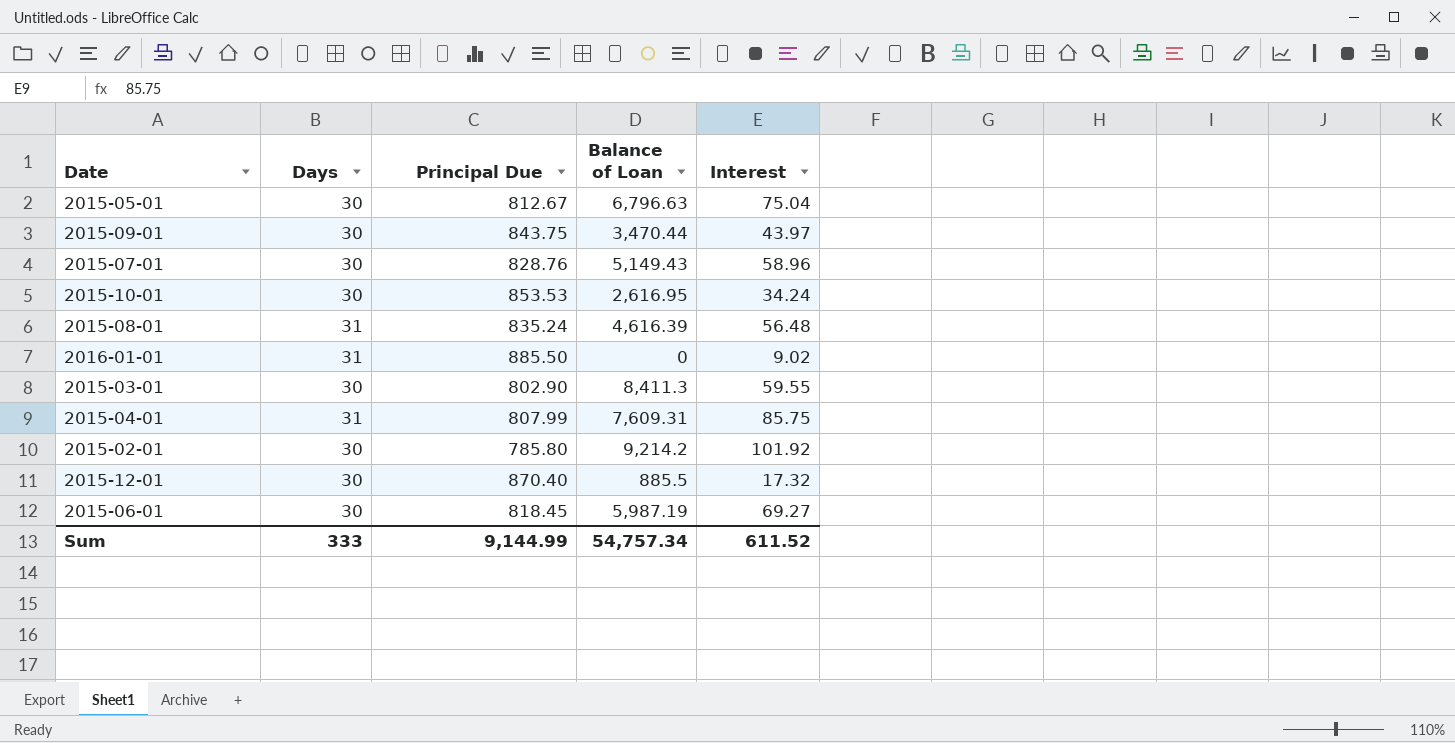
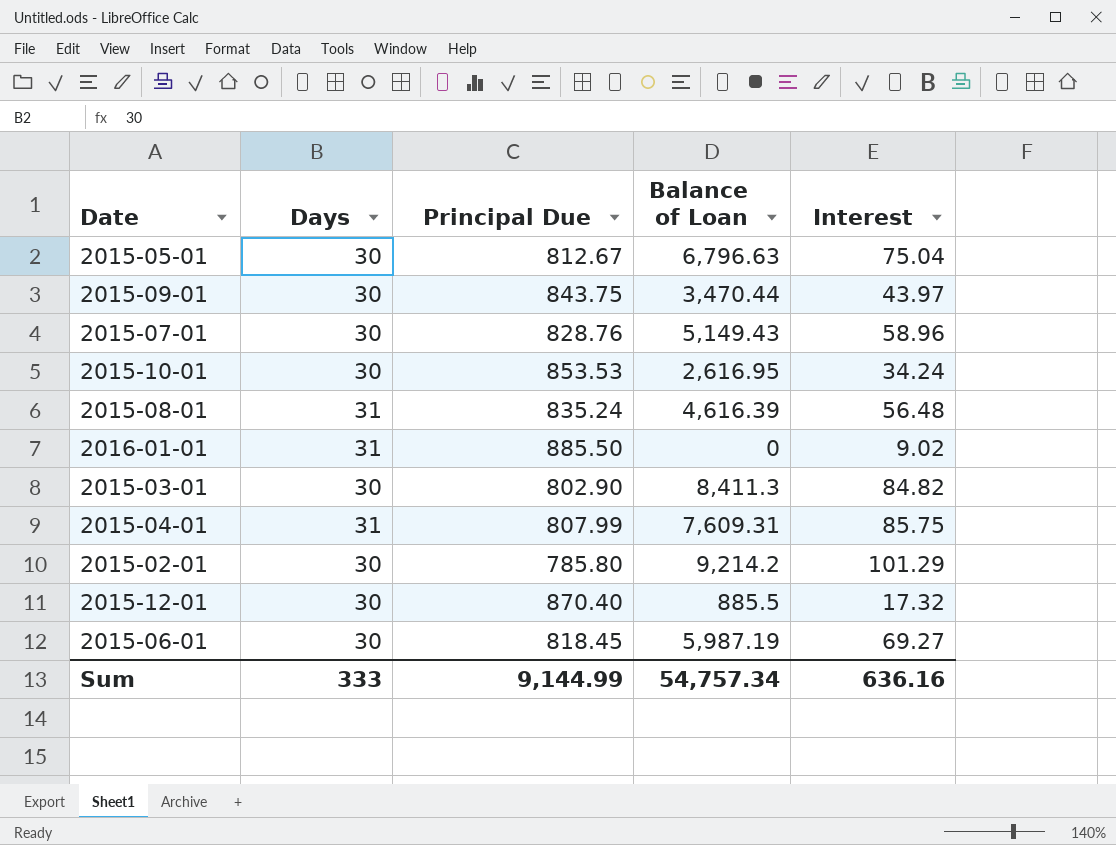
2015-03-01 | Interest: 59.55 -> 84.82
2015-02-01 | Interest: 101.92 -> 101.29
Sum | Interest: 611.52 -> 636.16

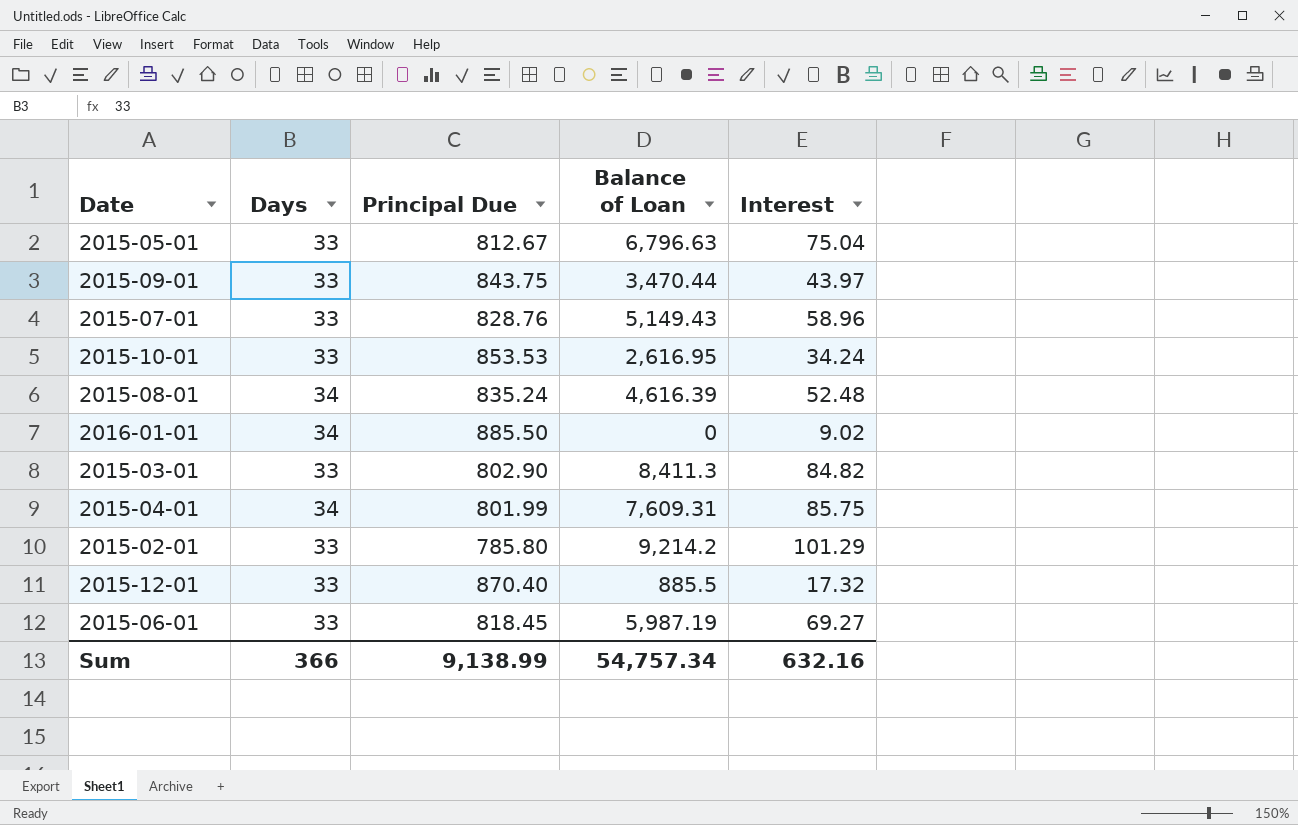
2015-05-01 | Days: 30 -> 33
2015-09-01 | Days: 30 -> 33
2015-07-01 | Days: 30 -> 33
2015-10-01 | Days: 30 -> 33
2015-08-01 | Days: 31 -> 34
2015-08-01 | Interest: 56.48 -> 52.48
2016-01-01 | Days: 31 -> 34
2015-03-01 | Days: 30 -> 33
2015-04-01 | Days: 31 -> 34
2015-04-01 | Principal Due: 807.99 -> 801.99
2015-02-01 | Days: 30 -> 33
2015-12-01 | Days: 30 -> 33
2015-06-01 | Days: 30 -> 33
Sum | Days: 333 -> 366
Sum | Principal Due: 9,144.99 -> 9,138.99
Sum | Interest: 636.16 -> 632.16

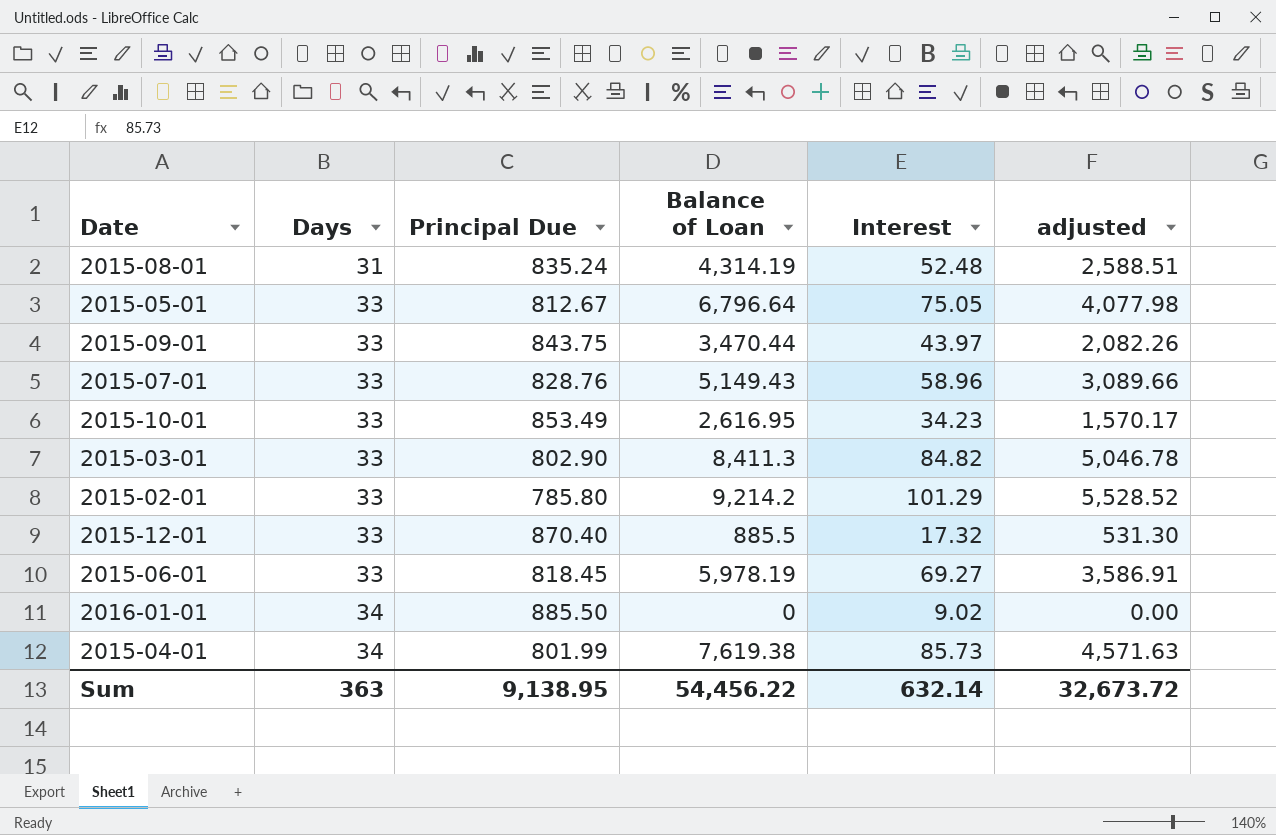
row order: none -> Days ascending
column adjusted | formula: none -> [Balance of Loan] * 0.6
2015-08-01 | Days: 34 -> 31
2015-08-01 | Balance of Loan: 4,616.39 -> 4,314.19
2015-05-01 | Balance of Loan: 6,796.63 -> 6,796.64
2015-05-01 | Interest: 75.04 -> 75.05
2015-10-01 | Principal Due: 853.53 -> 853.49
2015-10-01 | Interest: 34.24 -> 34.23
2015-06-01 | Balance of Loan: 5,987.19 -> 5,978.19
2015-04-01 | Balance of Loan: 7,609.31 -> 7,619.38
2015-04-01 | Interest: 85.75 -> 85.73
Sum | Days: 366 -> 363
Sum | Principal Due: 9,138.99 -> 9,138.95
Sum | Balance of Loan: 54,757.34 -> 54,456.22
Sum | Interest: 632.16 -> 632.14

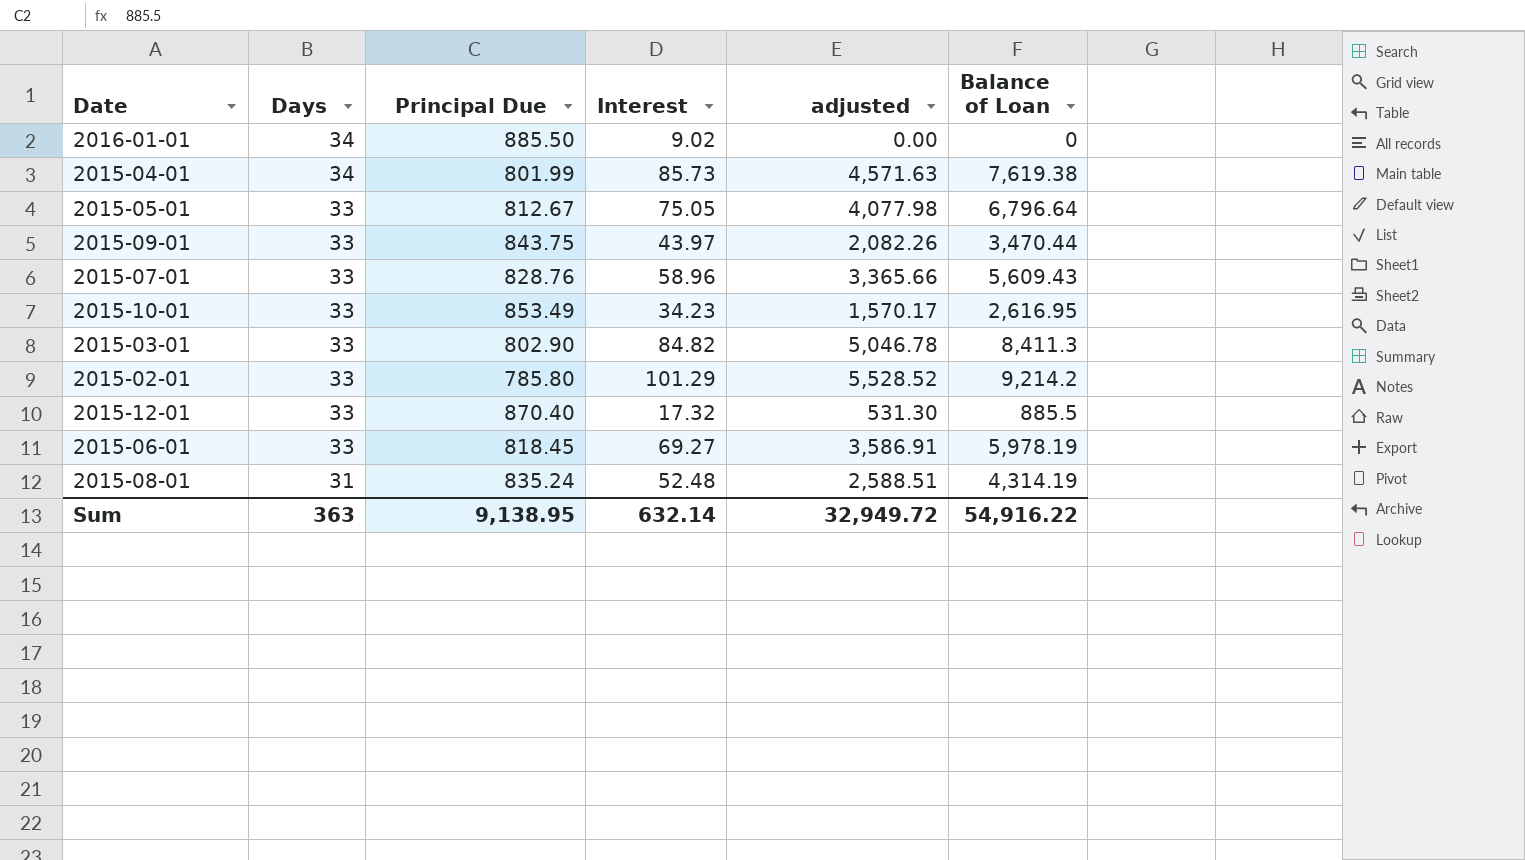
row order: Days ascending -> Days descending
column Balance of Loan | position: 4 -> 6
2015-07-01 | adjusted: 3,089.66 -> 3,365.66
2015-07-01 | Balance of Loan: 5,149.43 -> 5,609.43
Sum | adjusted: 32,673.72 -> 32,949.72
Sum | Balance of Loan: 54,456.22 -> 54,916.22

